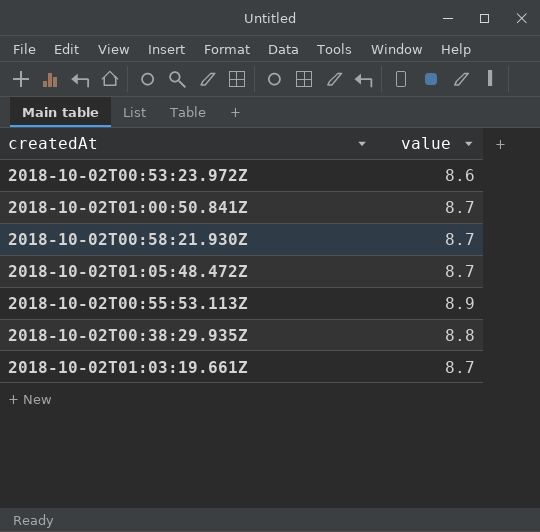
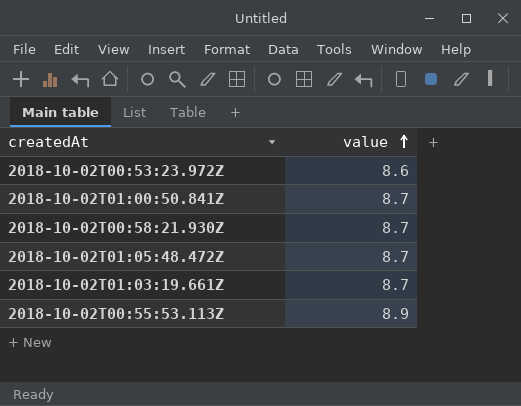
row order: none -> value ascending
row 2018-10-02T00:38:29.935Z: 8.8 -> none

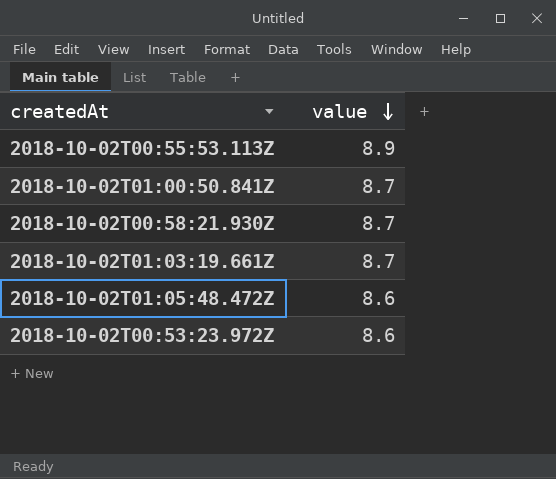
row order: value ascending -> value descending
2018-10-02T01:05:48.472Z | value: 8.7 -> 8.6

